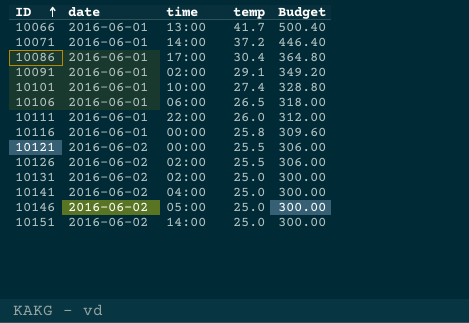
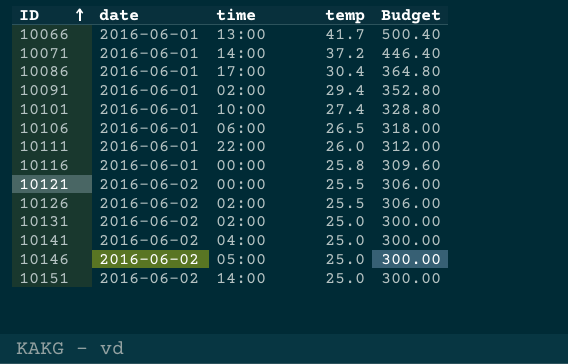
10091 | temp: 29.1 -> 29.4
10091 | Budget: 349.20 -> 352.80

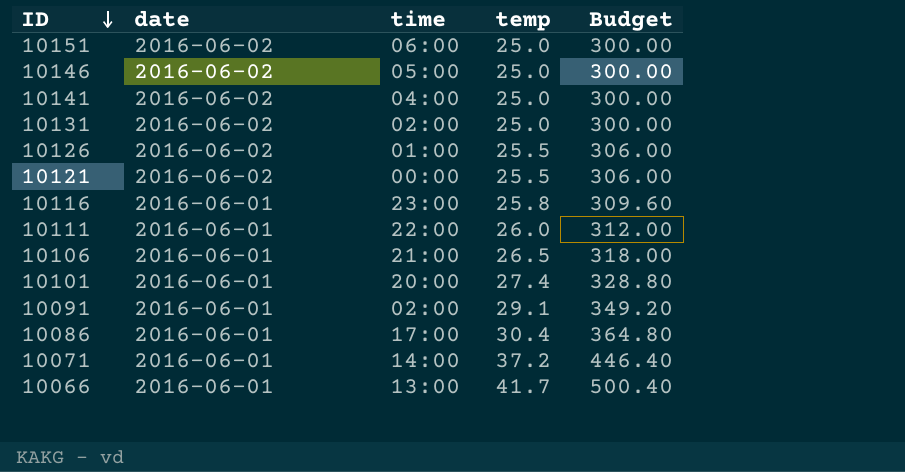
row order: ID ascending -> ID descending
10151 | time: 14:00 -> 06:00
10126 | time: 02:00 -> 01:00
10116 | time: 00:00 -> 23:00
10106 | time: 06:00 -> 21:00
10101 | time: 10:00 -> 20:00
10091 | temp: 29.4 -> 29.1
10091 | Budget: 352.80 -> 349.20

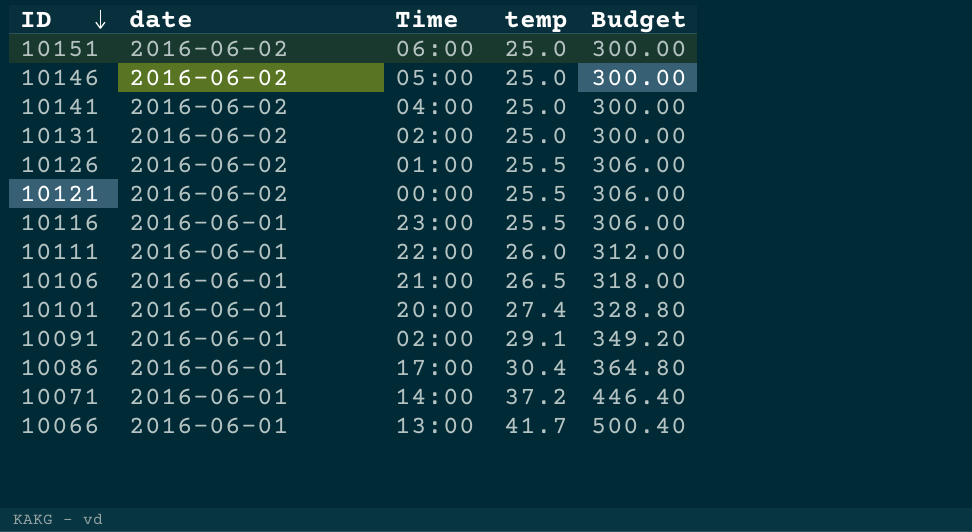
column name: time -> Time
10116 | temp: 25.8 -> 25.5
10116 | Budget: 309.60 -> 306.00

